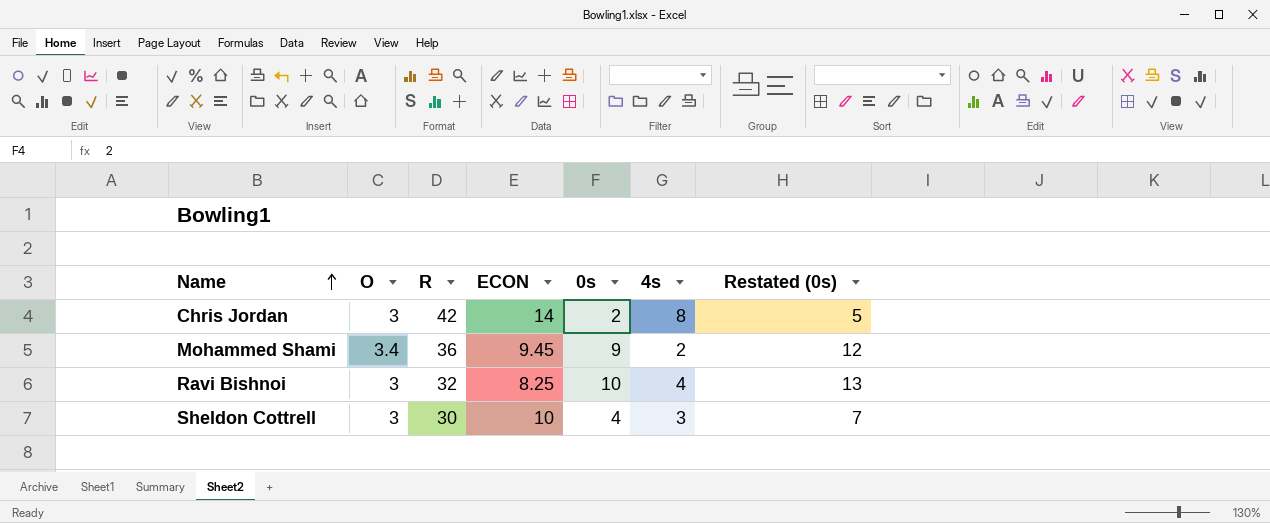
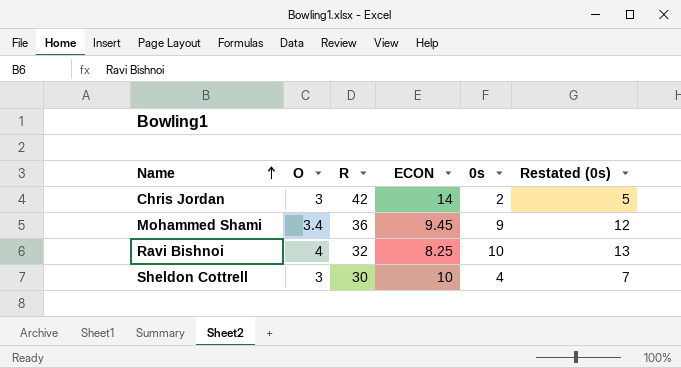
column 4s | position: 6 -> none
Ravi Bishnoi | O: 3 -> 4

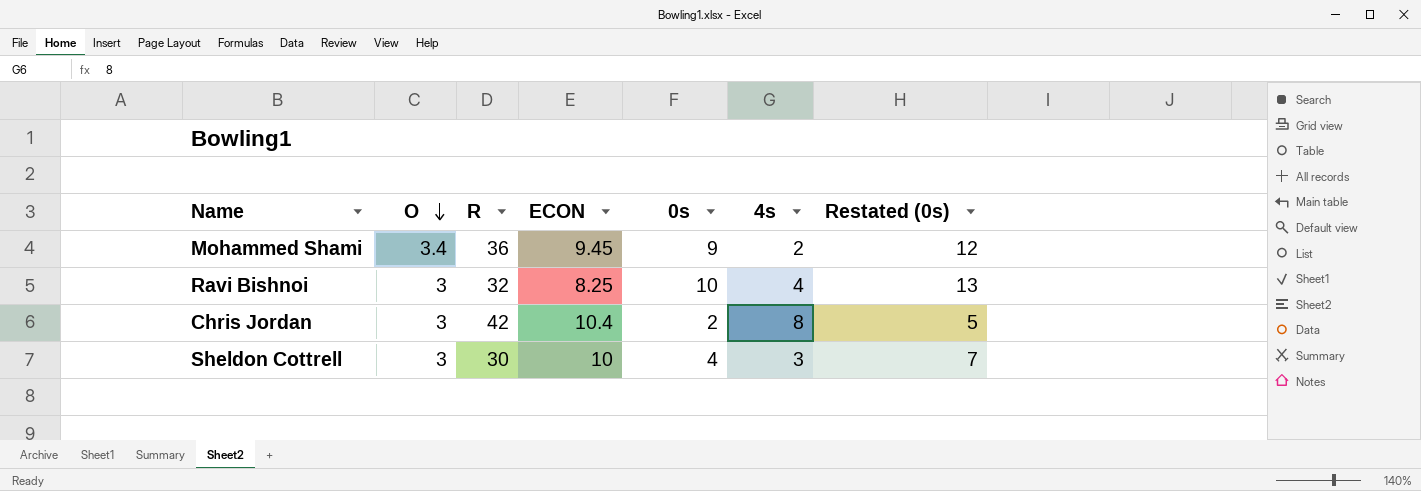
row order: Name ascending -> O descending
column 4s | position: none -> 6
Ravi Bishnoi | O: 4 -> 3
Chris Jordan | ECON: 14 -> 10.4

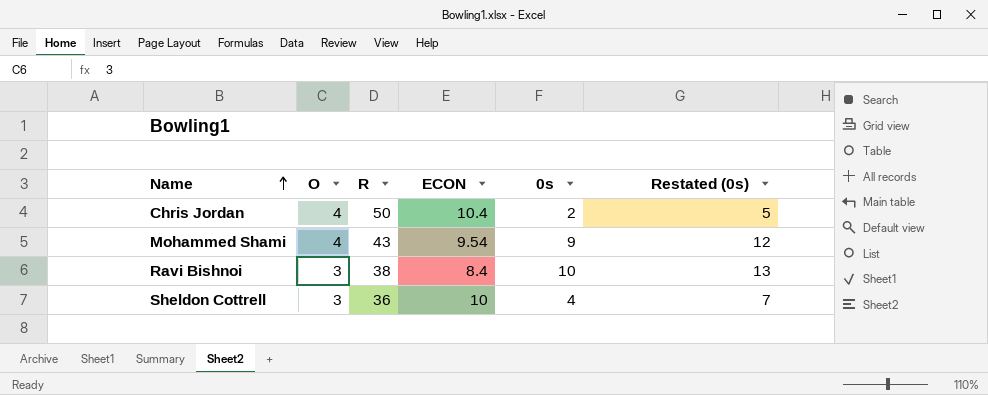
row order: O descending -> Name ascending
column 4s | position: 6 -> none
Chris Jordan | O: 3 -> 4
Chris Jordan | R: 42 -> 50
Mohammed Shami | O: 3.4 -> 4
Mohammed Shami | R: 36 -> 43
Mohammed Shami | ECON: 9.45 -> 9.54
Ravi Bishnoi | R: 32 -> 38
Ravi Bishnoi | ECON: 8.25 -> 8.4
Sheldon Cottrell | R: 30 -> 36

